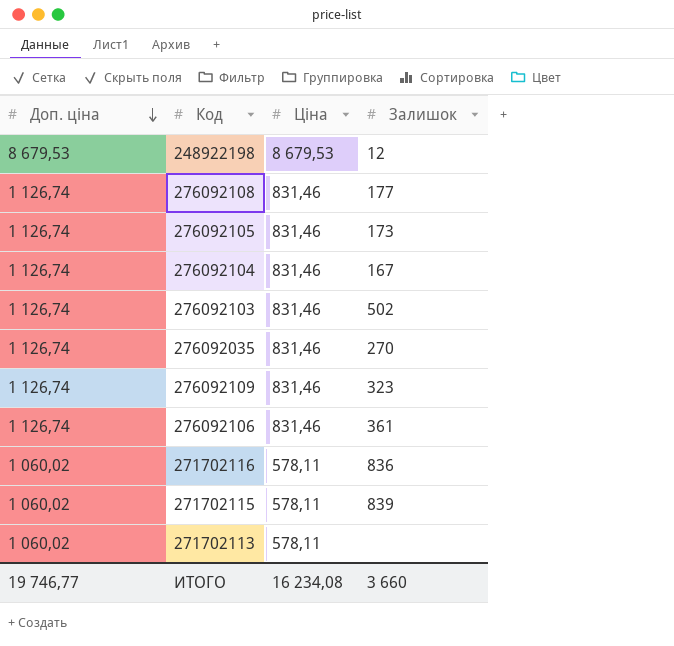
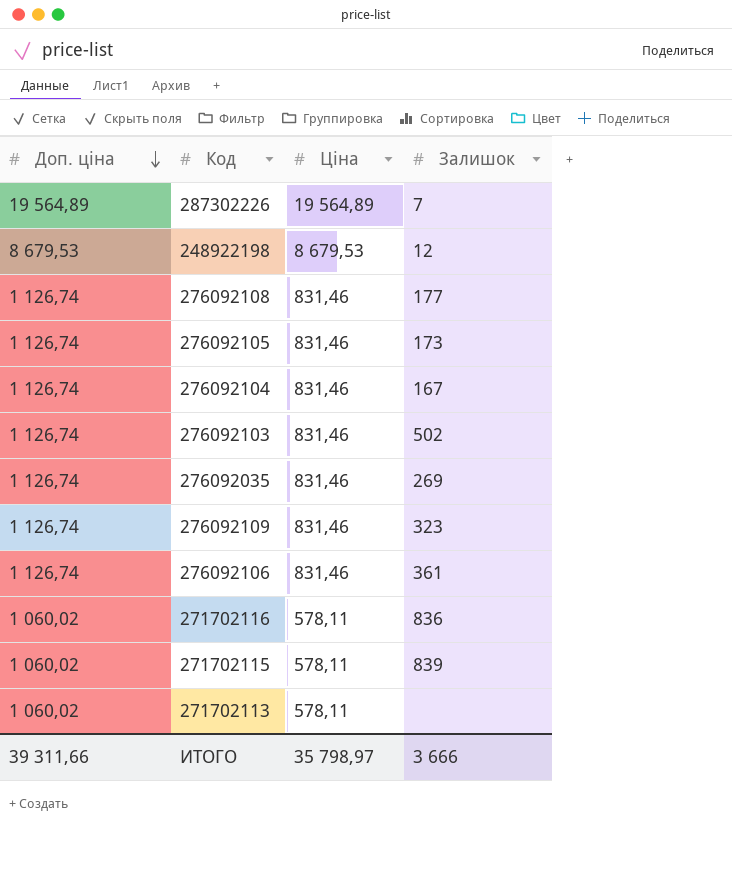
row 287302226: none -> 19 564,89 | 19 564,89 | 7
276092035 | Залишок: 270 -> 269
ИТОГО | Доп. ціна: 19 746,77 -> 39 311,66
ИТОГО | Ціна: 16 234,08 -> 35 798,97
ИТОГО | Залишок: 3 660 -> 3 666

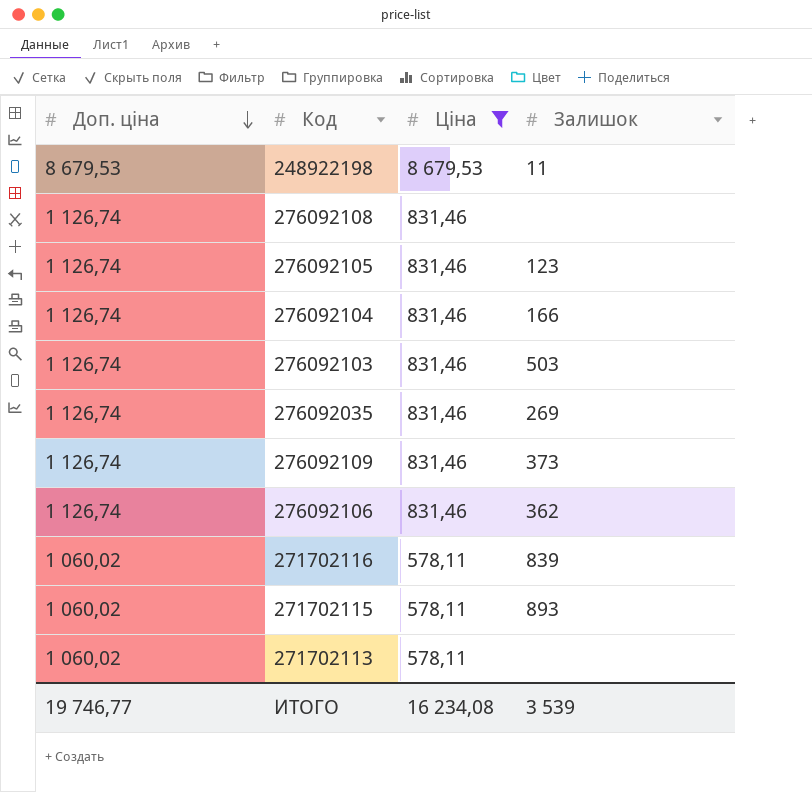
filter: none -> Ціна != 19 564,89
248922198 | Залишок: 12 -> 11
276092108 | Залишок: 177 -> none
276092105 | Залишок: 173 -> 123
276092104 | Залишок: 167 -> 166
276092103 | Залишок: 502 -> 503
276092109 | Залишок: 323 -> 373
276092106 | Залишок: 361 -> 362
271702116 | Залишок: 836 -> 839
271702115 | Залишок: 839 -> 893
ИТОГО | Доп. ціна: 39 311,66 -> 19 746,77
ИТОГО | Ціна: 35 798,97 -> 16 234,08
ИТОГО | Залишок: 3 666 -> 3 539

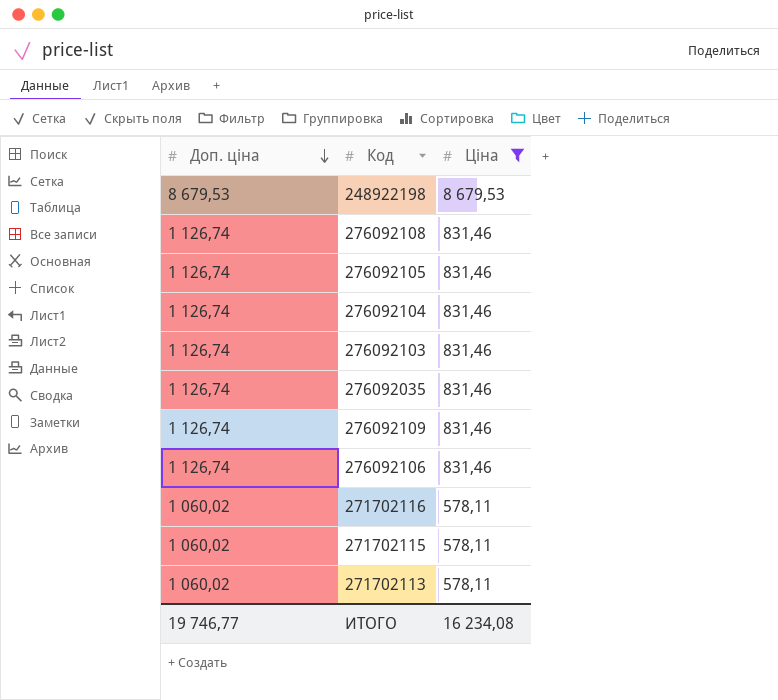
column Залишок | position: 4 -> none

